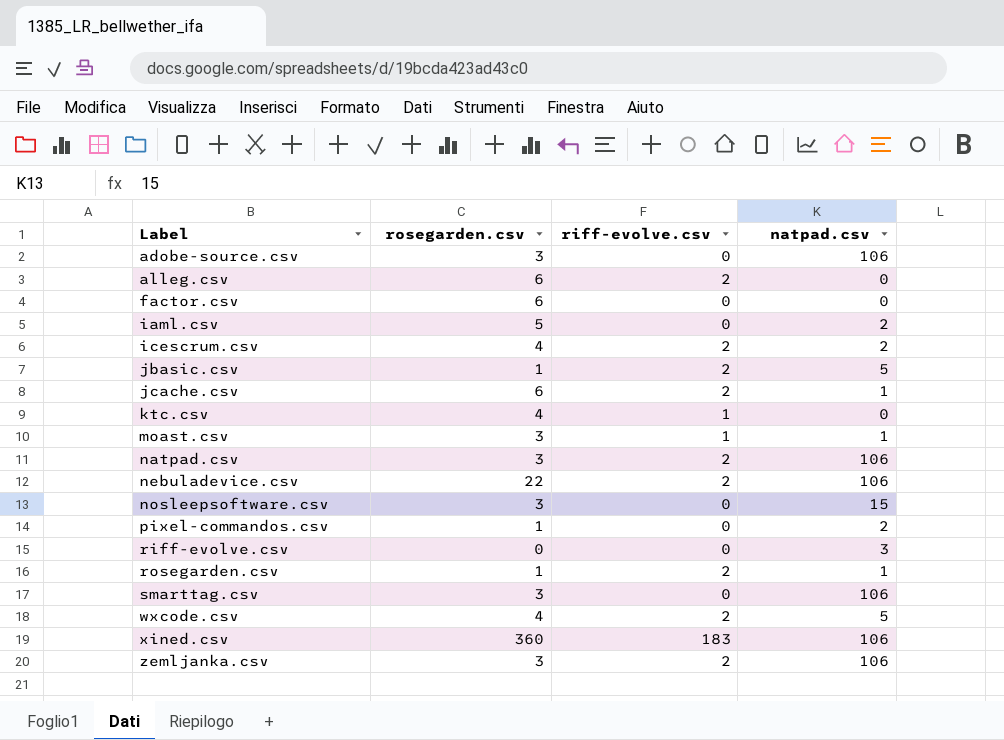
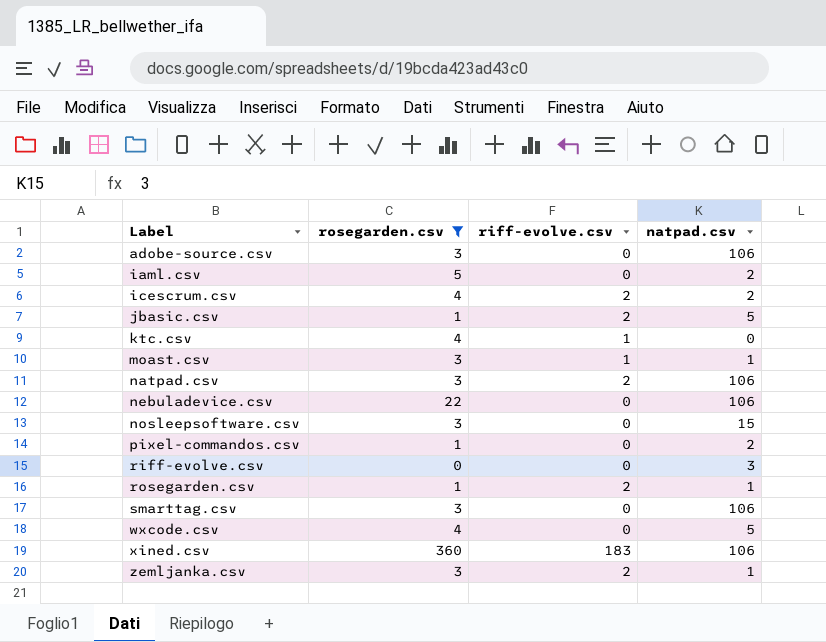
filter: none -> rosegarden.csv != 6
nebuladevice.csv | riff-evolve.csv: 2 -> 0
wxcode.csv | riff-evolve.csv: 2 -> 0
zemljanka.csv | natpad.csv: 106 -> 1

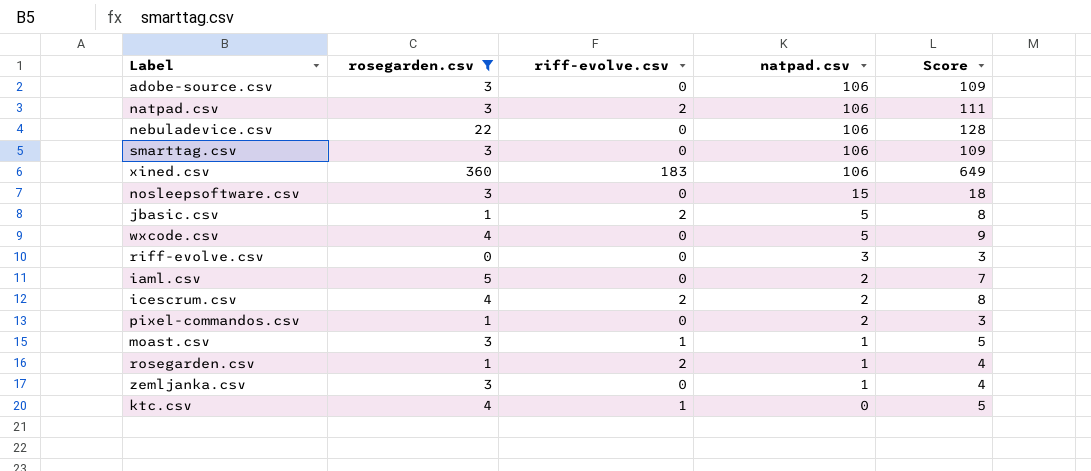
row order: Label ascending -> natpad.csv descending
column Score | formula: none -> [rosegarden.csv] + [riff-evolve.csv] + [natpad.csv]
zemljanka.csv | riff-evolve.csv: 2 -> 0

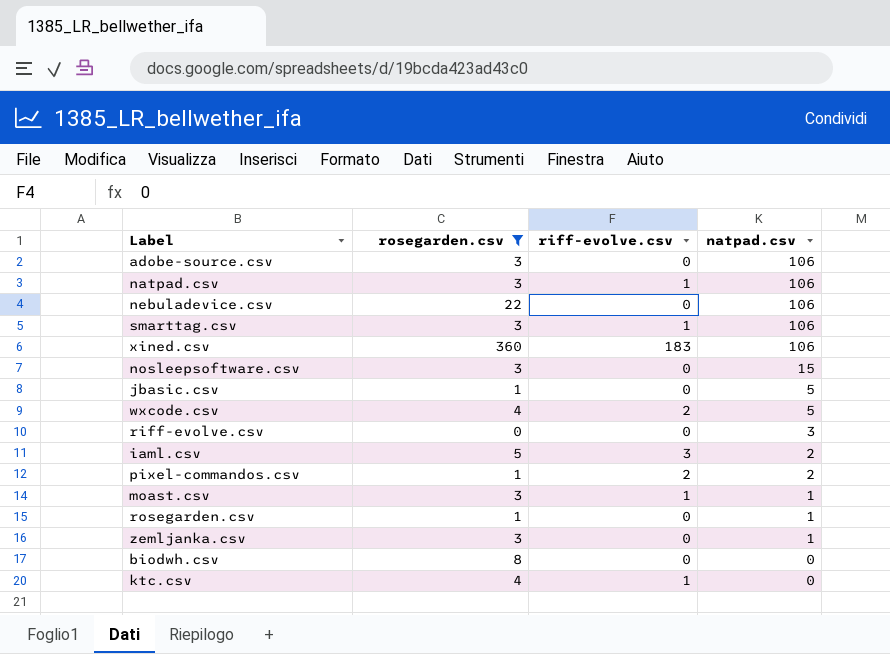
column Score | formula: [rosegarden.csv] + [riff-evolve.csv] + [natpad.csv] -> none
row icescrum.csv: 4 | 2 | 2 | 8 -> none
natpad.csv | riff-evolve.csv: 2 -> 1
smarttag.csv | riff-evolve.csv: 0 -> 1
jbasic.csv | riff-evolve.csv: 2 -> 0
wxcode.csv | riff-evolve.csv: 0 -> 2
iaml.csv | riff-evolve.csv: 0 -> 3
pixel-commandos.csv | riff-evolve.csv: 0 -> 2
rosegarden.csv | riff-evolve.csv: 2 -> 0
row biodwh.csv: none -> 8 | 0 | 0

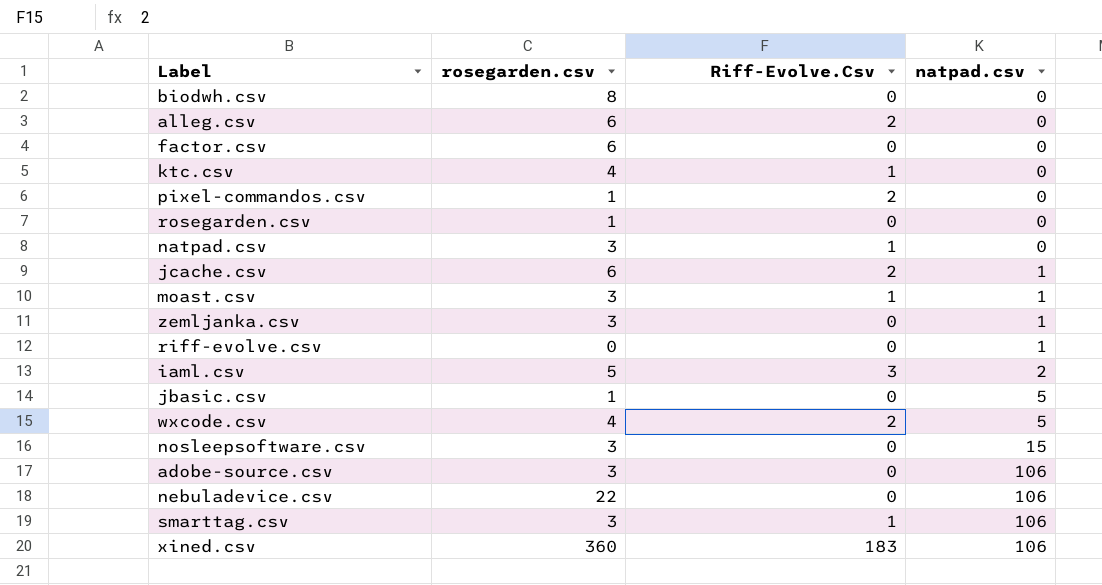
filter: rosegarden.csv != 6 -> none
row order: natpad.csv descending -> natpad.csv ascending
column name: riff-evolve.csv -> Riff-Evolve.Csv
pixel-commandos.csv | natpad.csv: 2 -> 0
rosegarden.csv | natpad.csv: 1 -> 0
natpad.csv | natpad.csv: 106 -> 0
riff-evolve.csv | natpad.csv: 3 -> 1

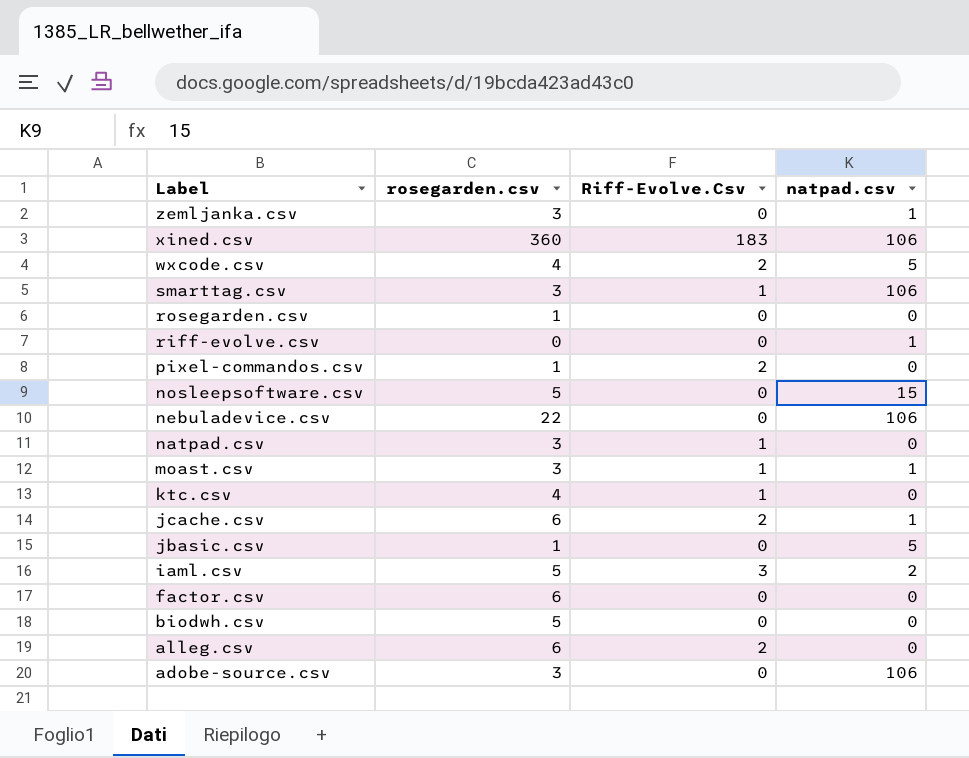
row order: natpad.csv ascending -> Label descending
nosleepsoftware.csv | rosegarden.csv: 3 -> 5
biodwh.csv | rosegarden.csv: 8 -> 5

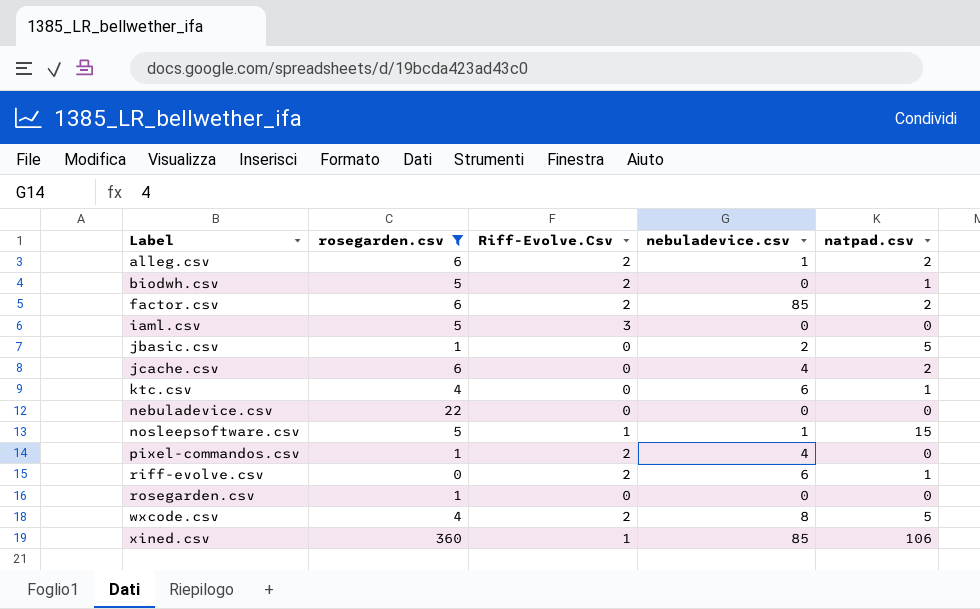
filter: none -> rosegarden.csv != 3
row order: Label descending -> Label ascending
column nebuladevice.csv | position: none -> 4
alleg.csv | natpad.csv: 0 -> 2
biodwh.csv | Riff-Evolve.Csv: 0 -> 2
biodwh.csv | natpad.csv: 0 -> 1
factor.csv | Riff-Evolve.Csv: 0 -> 2
factor.csv | natpad.csv: 0 -> 2
iaml.csv | natpad.csv: 2 -> 0
jcache.csv | Riff-Evolve.Csv: 2 -> 0
jcache.csv | natpad.csv: 1 -> 2
ktc.csv | Riff-Evolve.Csv: 1 -> 0
ktc.csv | natpad.csv: 0 -> 1
nebuladevice.csv | natpad.csv: 106 -> 0
nosleepsoftware.csv | Riff-Evolve.Csv: 0 -> 1
riff-evolve.csv | Riff-Evolve.Csv: 0 -> 2
xined.csv | Riff-Evolve.Csv: 183 -> 1

